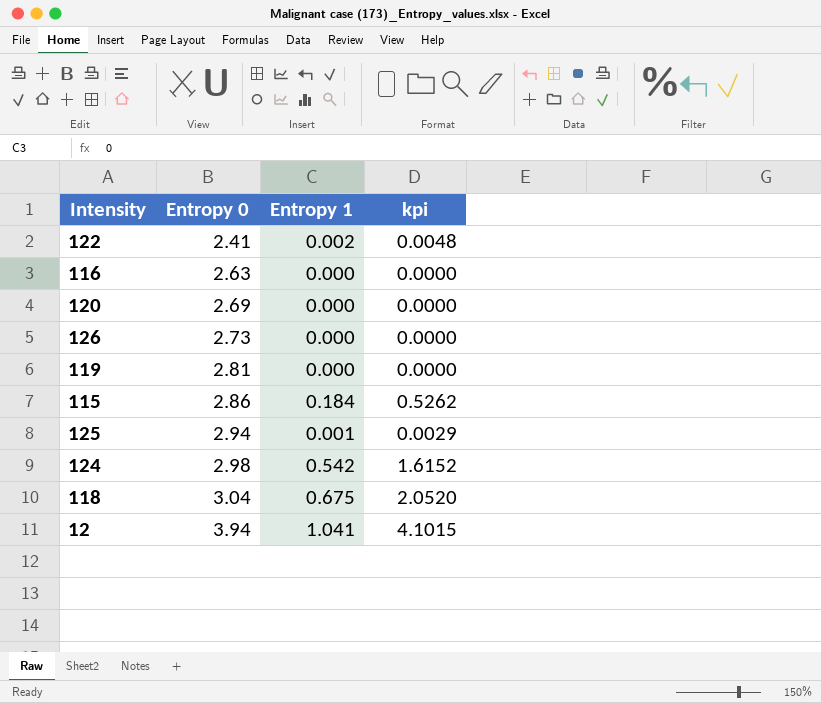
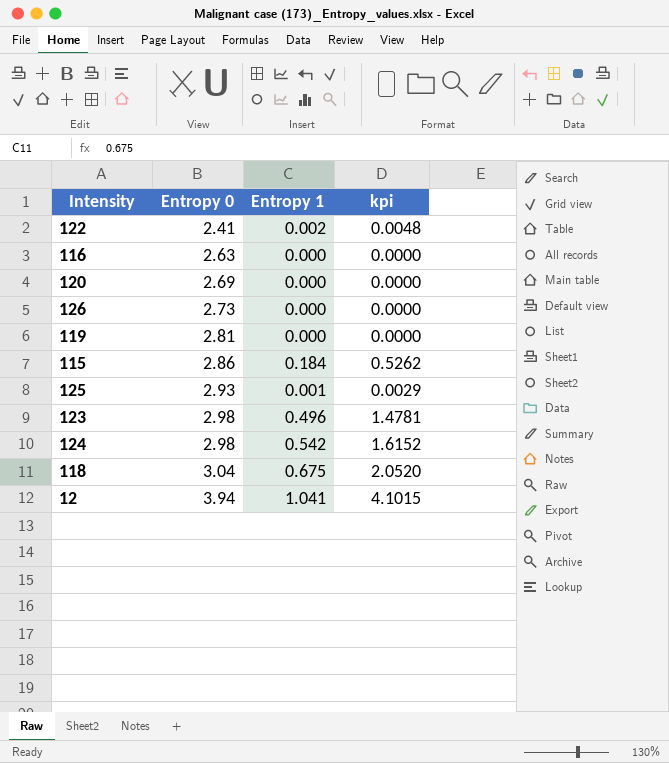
125 | Entropy 0: 2.94 -> 2.93
row 123: none -> 2.98 | 0.496 | 1.4781

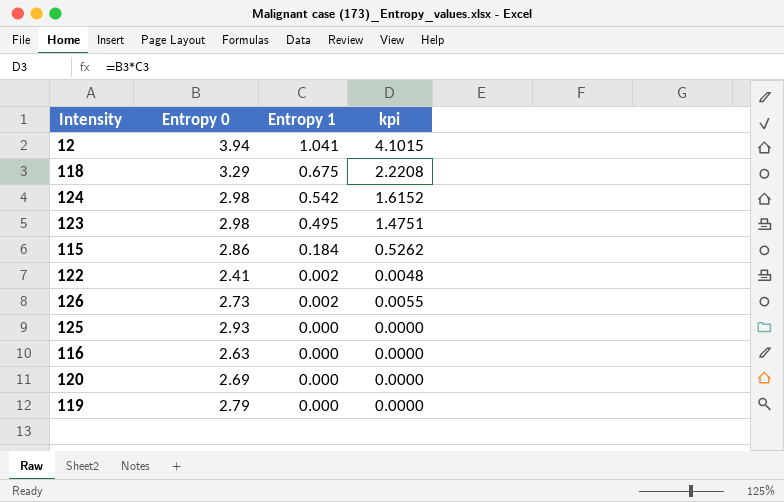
row order: Entropy 0 ascending -> Entropy 1 descending
118 | Entropy 0: 3.04 -> 3.29
118 | kpi: 2.0520 -> 2.2208
123 | Entropy 1: 0.496 -> 0.495
123 | kpi: 1.4781 -> 1.4751
126 | Entropy 1: 0.000 -> 0.002
126 | kpi: 0.0000 -> 0.0055
125 | Entropy 1: 0.001 -> 0.000
125 | kpi: 0.0029 -> 0.0000
119 | Entropy 0: 2.81 -> 2.79

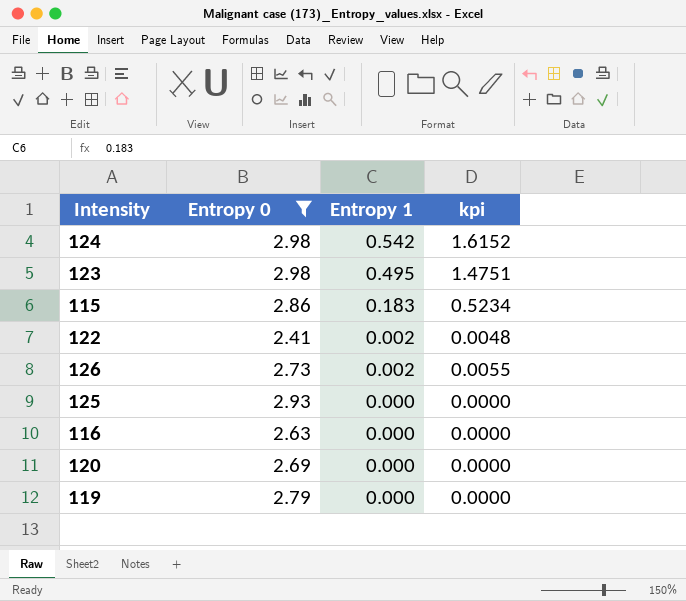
filter: none -> Entropy 0 <= 2.98
115 | Entropy 1: 0.184 -> 0.183
115 | kpi: 0.5262 -> 0.5234

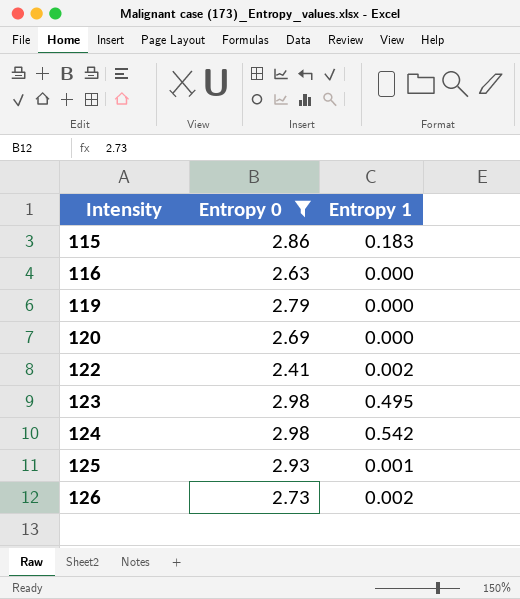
row order: Entropy 1 descending -> Intensity ascending
column kpi | formula: [Entropy 0] * [Entropy 1] -> none
125 | Entropy 1: 0.000 -> 0.001

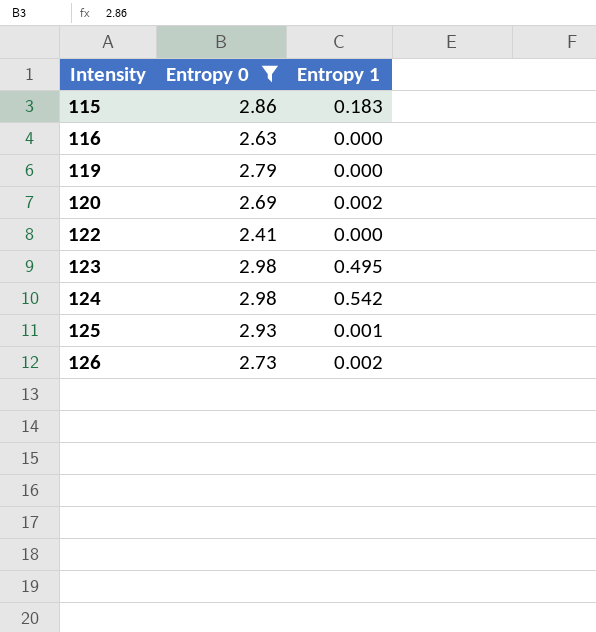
120 | Entropy 1: 0.000 -> 0.002
122 | Entropy 1: 0.002 -> 0.000

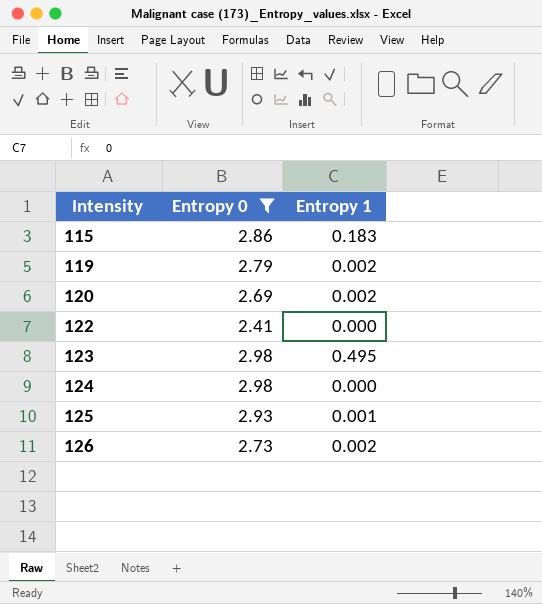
row 116: 2.63 | 0.000 -> none
119 | Entropy 1: 0.000 -> 0.002
124 | Entropy 1: 0.542 -> 0.000

